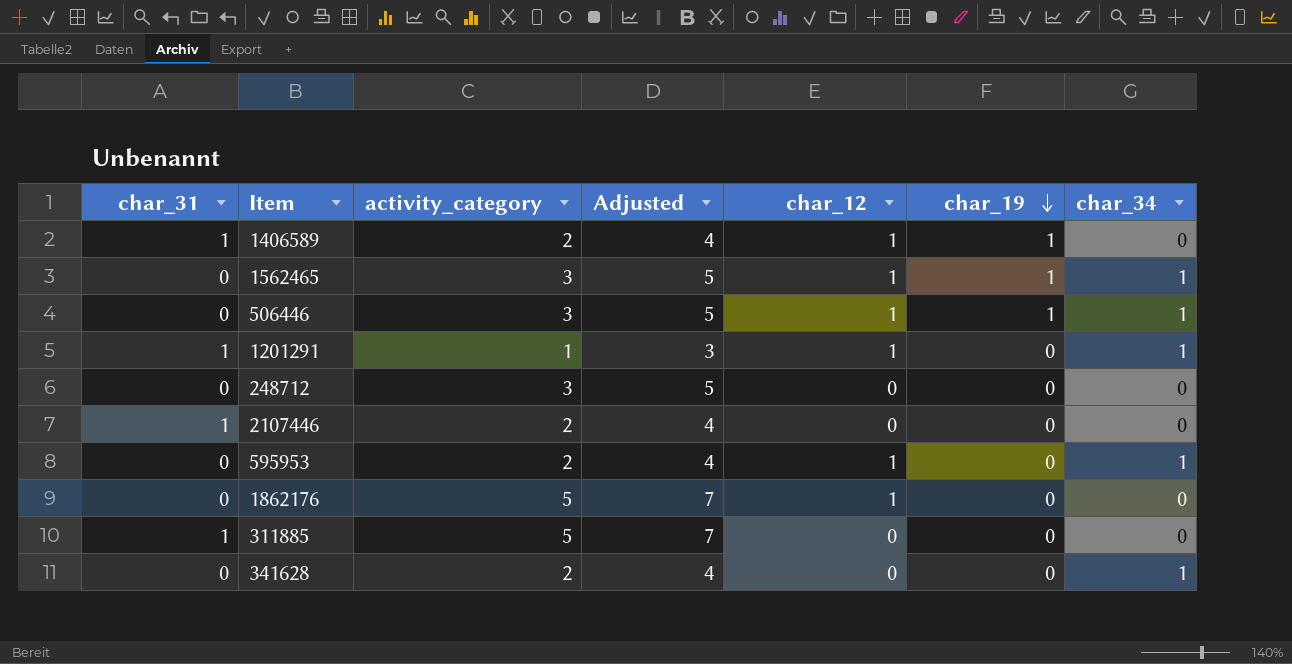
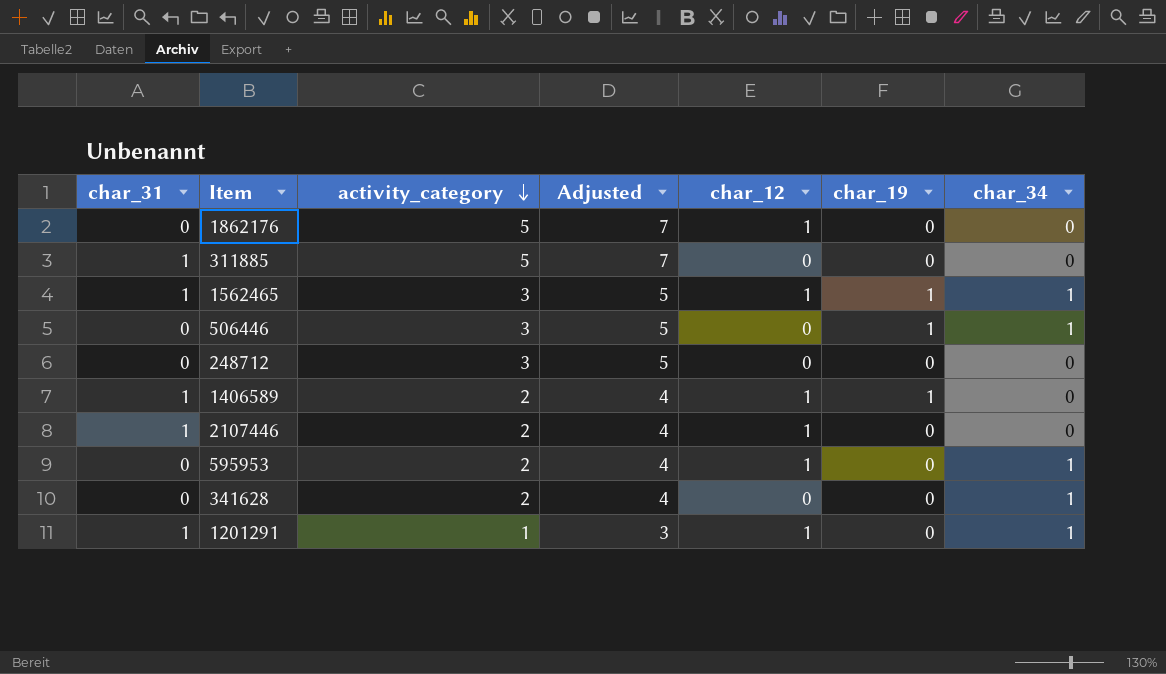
row order: char_19 descending -> activity_category descending
1562465 | char_31: 0 -> 1
506446 | char_12: 1 -> 0
2107446 | char_12: 0 -> 1

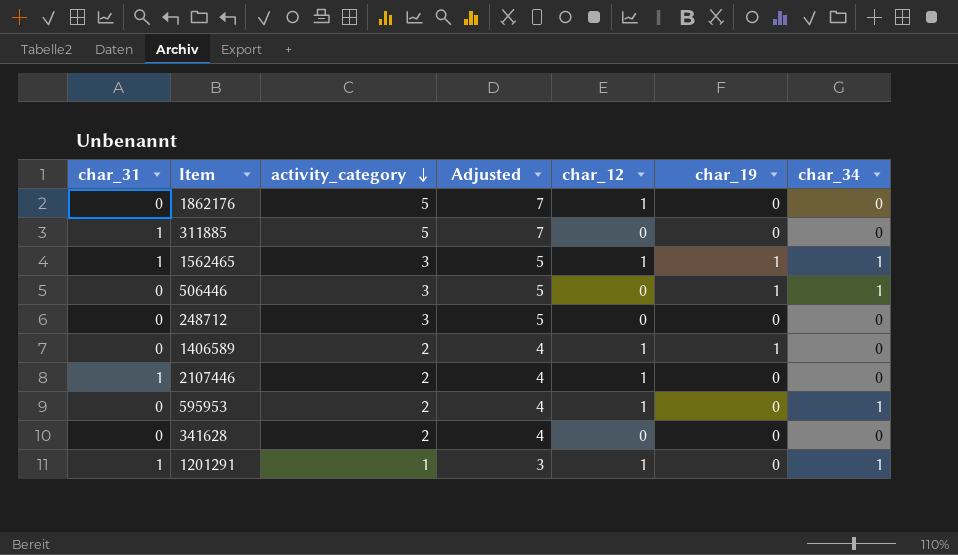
1406589 | char_31: 1 -> 0
341628 | char_34: 1 -> 0

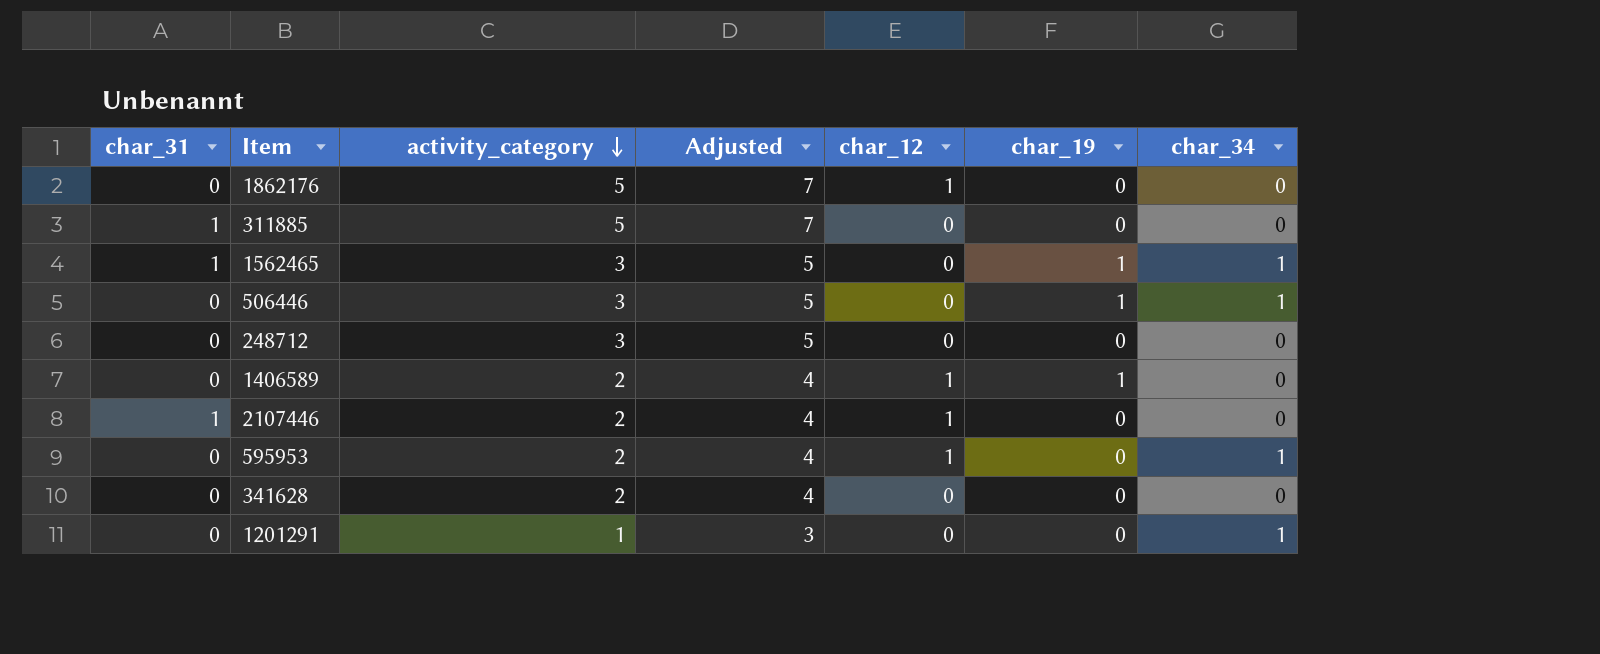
1562465 | char_12: 1 -> 0
1201291 | char_31: 1 -> 0
1201291 | char_12: 1 -> 0

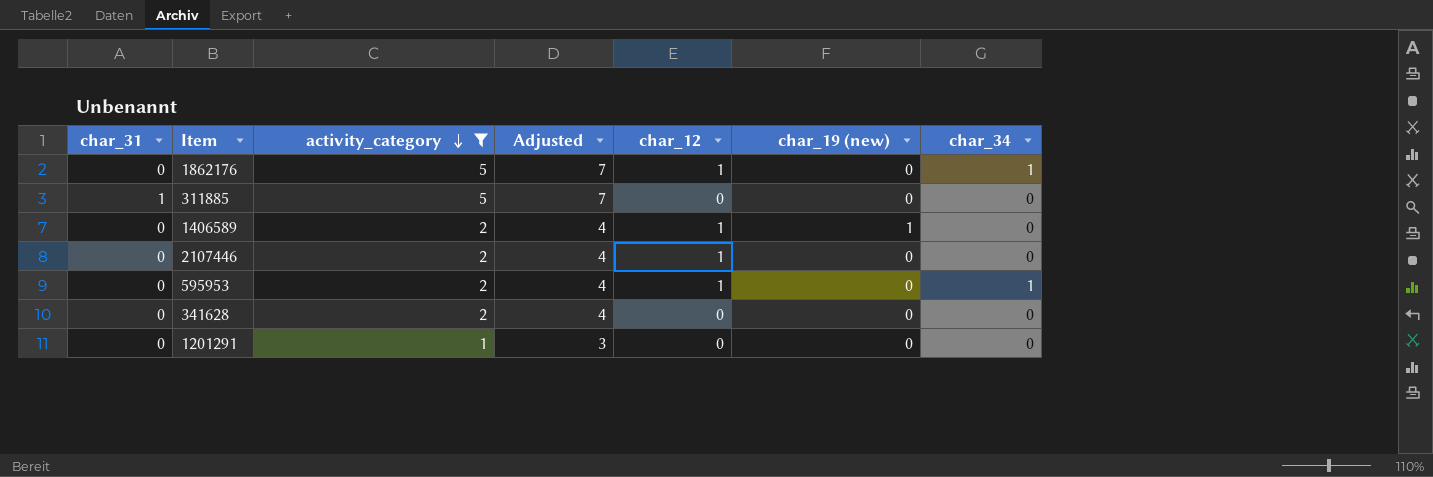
filter: none -> activity_category != 3
column name: char_19 -> char_19 (new)
1862176 | char_34: 0 -> 1
2107446 | char_31: 1 -> 0
1201291 | char_34: 1 -> 0

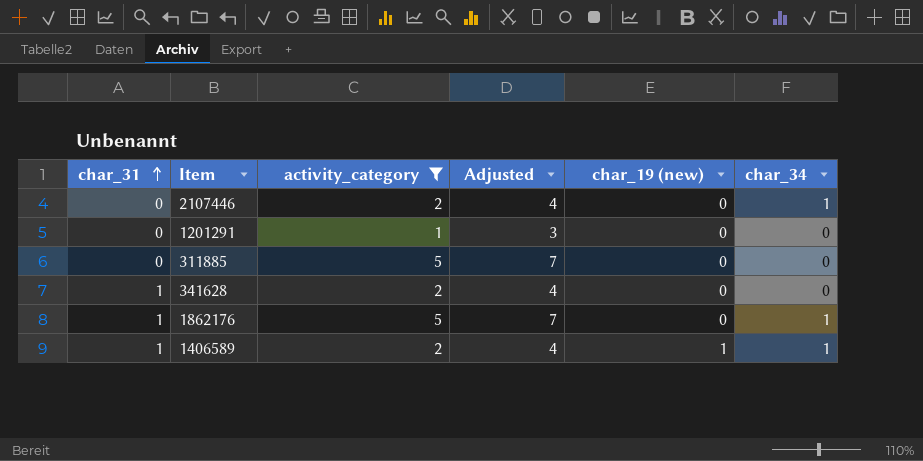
row order: activity_category descending -> char_31 ascending
column char_12 | position: 5 -> none
row 595953: 0 | 2 | 4 | 1 | 0 | 1 -> none
2107446 | char_34: 0 -> 1
311885 | char_31: 1 -> 0
341628 | char_31: 0 -> 1
1862176 | char_31: 0 -> 1
1406589 | char_31: 0 -> 1
1406589 | char_34: 0 -> 1

